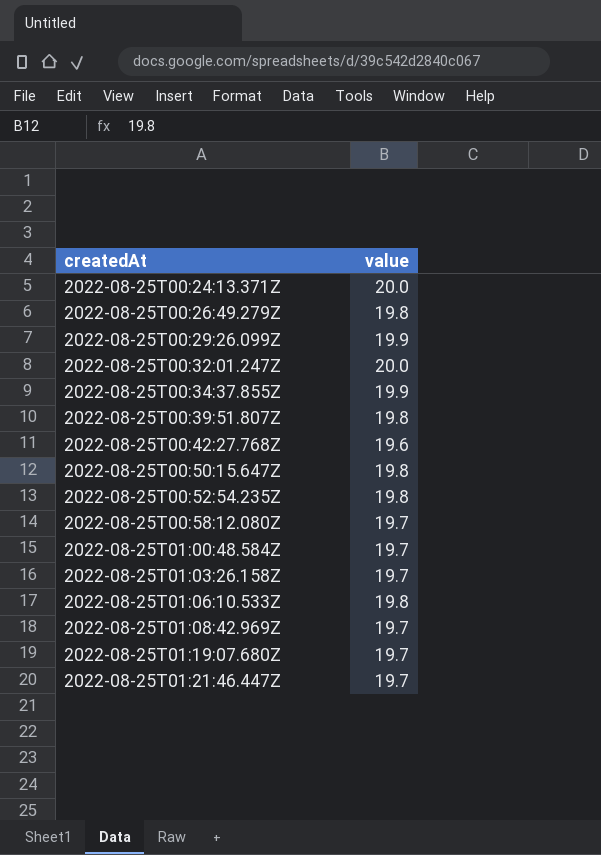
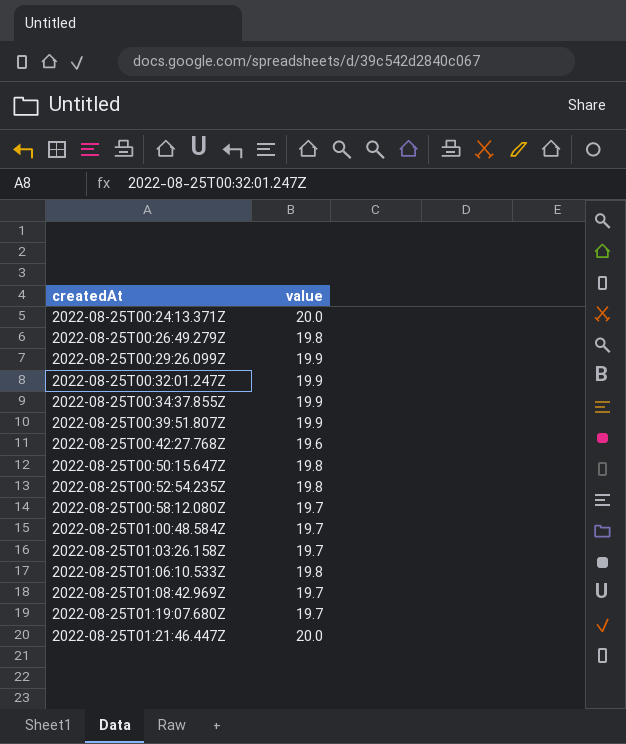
2022-08-25T00:32:01.247Z | value: 20.0 -> 19.9
2022-08-25T00:39:51.807Z | value: 19.8 -> 19.9
2022-08-25T01:21:46.447Z | value: 19.7 -> 20.0

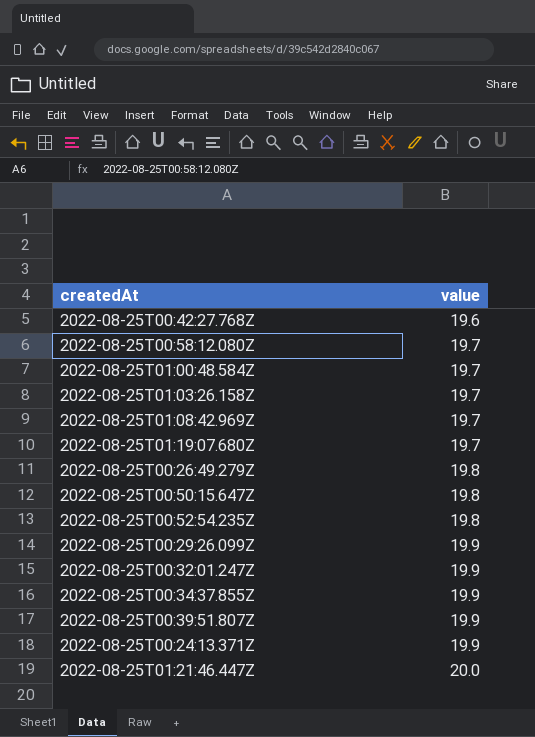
row order: createdAt ascending -> value ascending
row 2022-08-25T01:06:10.533Z: 19.8 -> none
2022-08-25T00:24:13.371Z | value: 20.0 -> 19.9

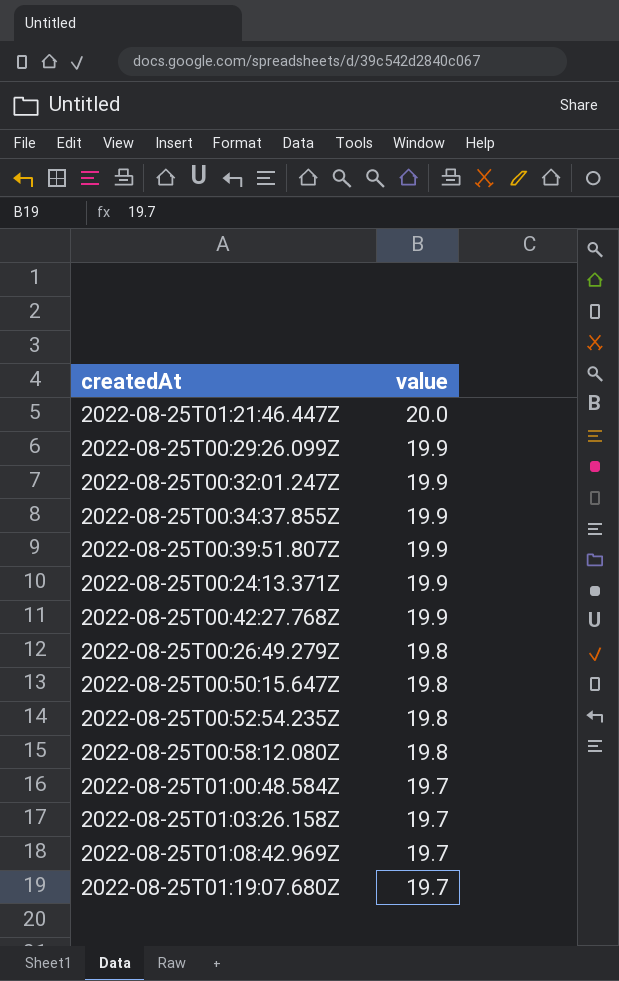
row order: value ascending -> value descending
2022-08-25T00:42:27.768Z | value: 19.6 -> 19.9
2022-08-25T00:58:12.080Z | value: 19.7 -> 19.8

